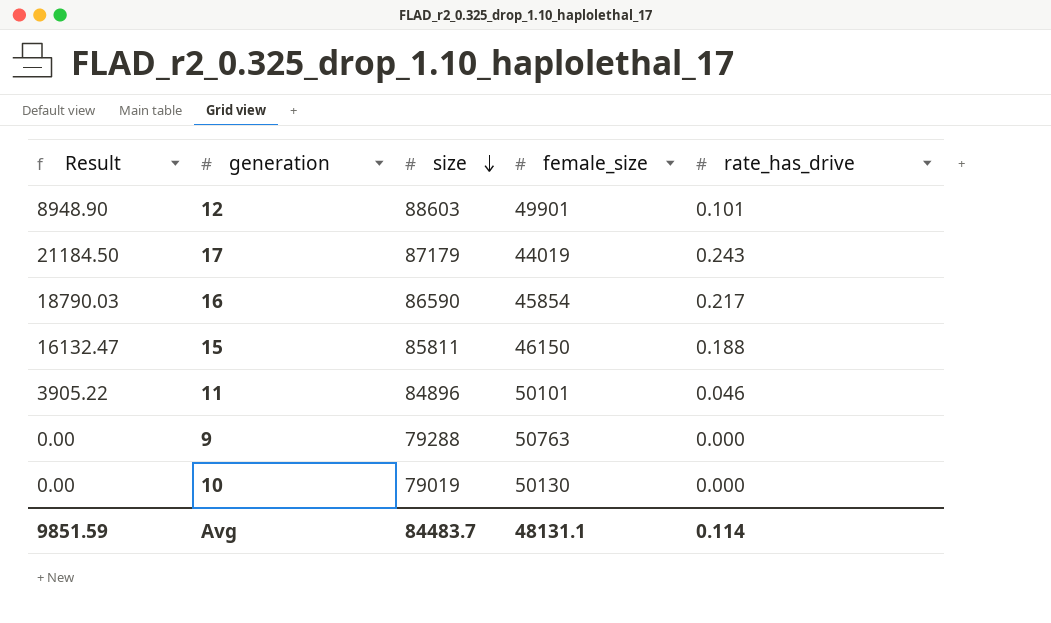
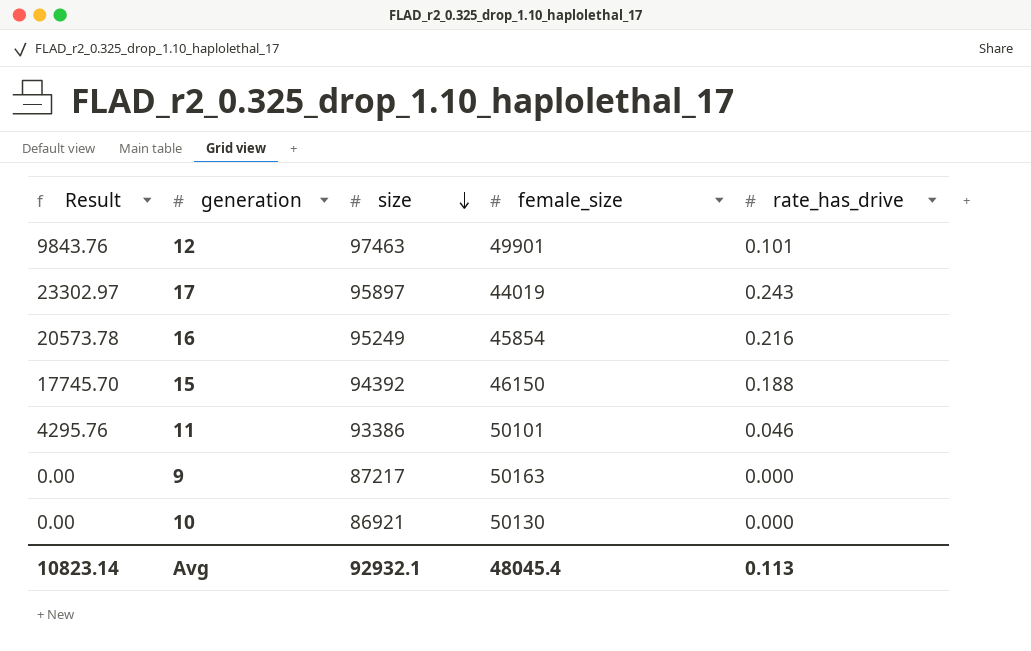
12 | Result: 8948.90 -> 9843.76
12 | size: 88603 -> 97463
17 | Result: 21184.50 -> 23302.97
17 | size: 87179 -> 95897
16 | Result: 18790.03 -> 20573.78
16 | size: 86590 -> 95249
16 | rate_has_drive: 0.217 -> 0.216
15 | Result: 16132.47 -> 17745.70
15 | size: 85811 -> 94392
11 | Result: 3905.22 -> 4295.76
11 | size: 84896 -> 93386
9 | size: 79288 -> 87217
9 | female_size: 50763 -> 50163
10 | size: 79019 -> 86921
Avg | Result: 9851.59 -> 10823.14
Avg | size: 84483.7 -> 92932.1
Avg | female_size: 48131.1 -> 48045.4
Avg | rate_has_drive: 0.114 -> 0.113

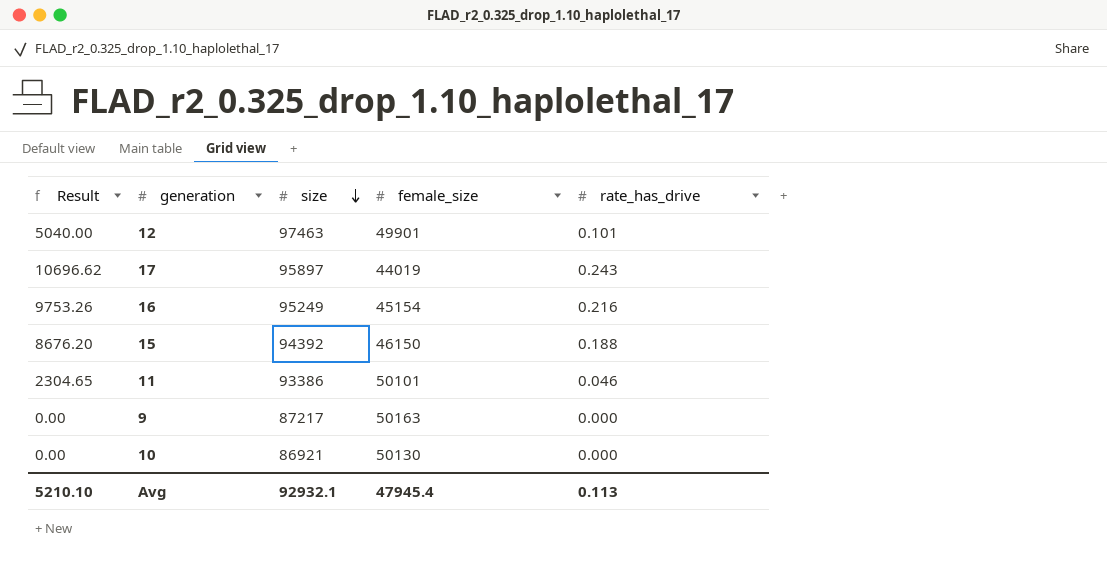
column Result | formula: [size] * [rate_has_drive] -> [female_size] * [rate_has_drive]
16 | female_size: 45854 -> 45154
Avg | Result: 10823.14 -> 5210.10
Avg | female_size: 48045.4 -> 47945.4

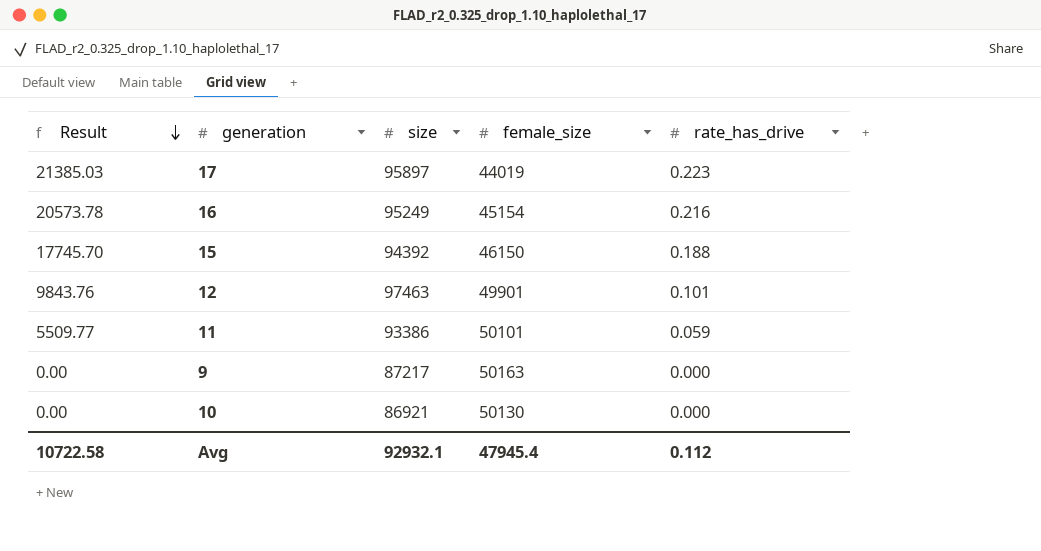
row order: size descending -> Result descending
column Result | formula: [female_size] * [rate_has_drive] -> [size] * [rate_has_drive]
17 | rate_has_drive: 0.243 -> 0.223
11 | rate_has_drive: 0.046 -> 0.059
Avg | Result: 5210.10 -> 10722.58
Avg | rate_has_drive: 0.113 -> 0.112

